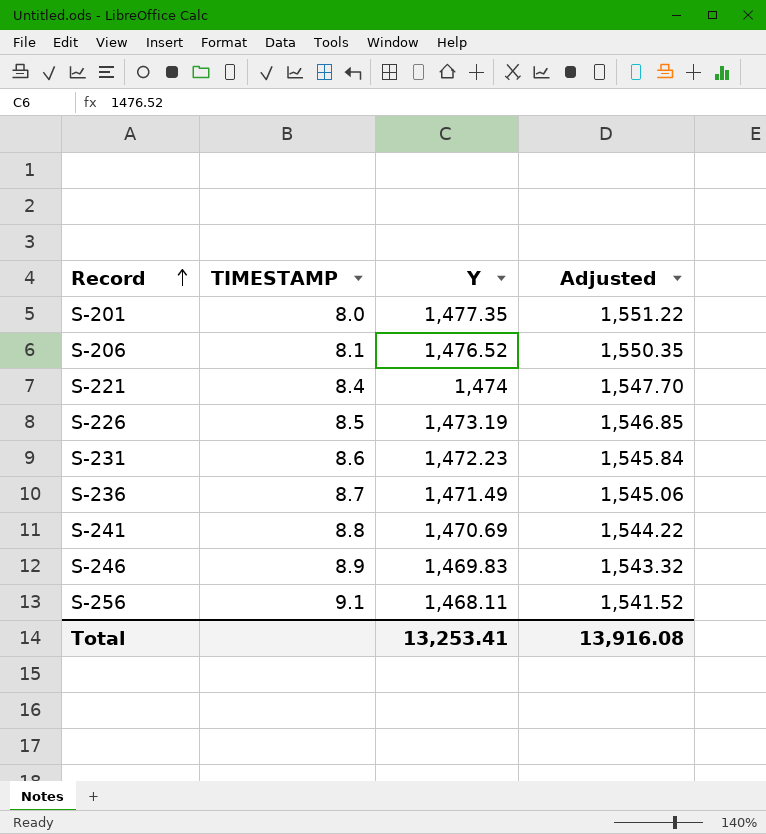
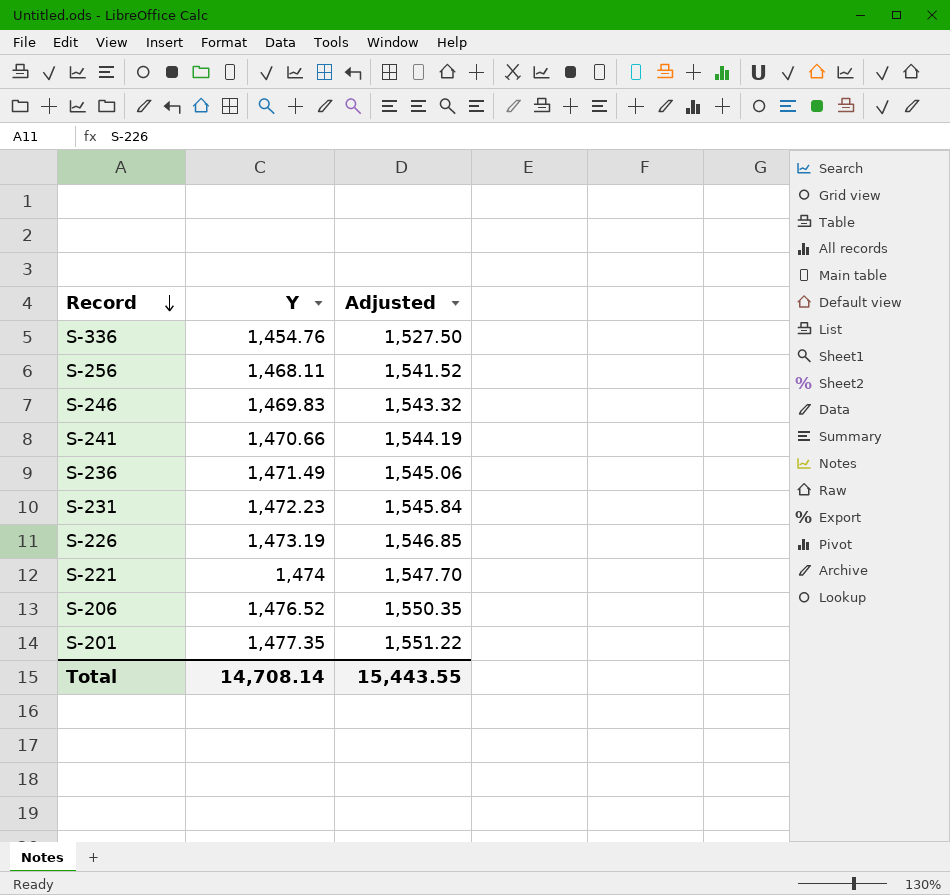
row order: Record ascending -> Record descending
column TIMESTAMP | position: 2 -> none
row S-336: none -> 1,454.76 | 1,527.50
S-241 | Y: 1,470.69 -> 1,470.66
S-241 | Adjusted: 1,544.22 -> 1,544.19
Total | Y: 13,253.41 -> 14,708.14
Total | Adjusted: 13,916.08 -> 15,443.55

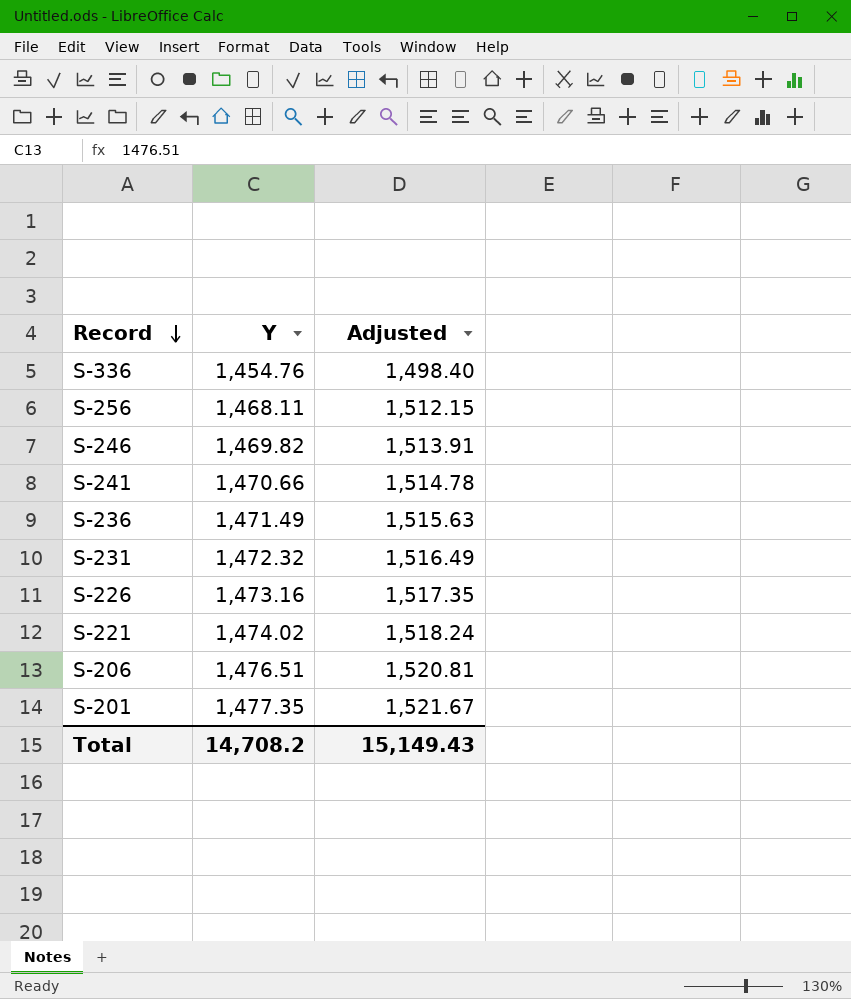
column Adjusted | formula: [Y] * 1.05 -> [Y] * 1.03
S-246 | Y: 1,469.83 -> 1,469.82
S-231 | Y: 1,472.23 -> 1,472.32
S-226 | Y: 1,473.19 -> 1,473.16
S-221 | Y: 1,474 -> 1,474.02
S-206 | Y: 1,476.52 -> 1,476.51
Total | Y: 14,708.14 -> 14,708.2
Total | Adjusted: 15,443.55 -> 15,149.43

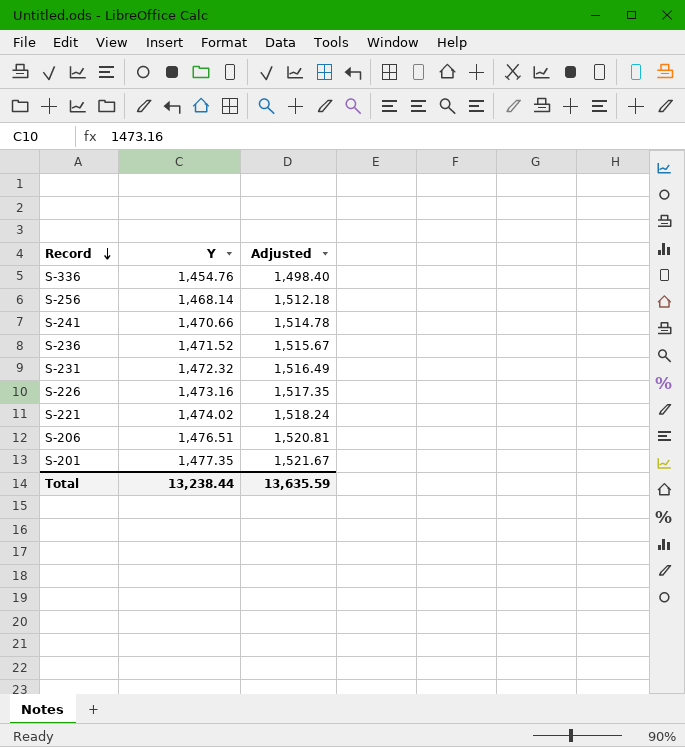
row S-246: 1,469.82 | 1,513.91 -> none
S-256 | Y: 1,468.11 -> 1,468.14
S-256 | Adjusted: 1,512.15 -> 1,512.18
S-236 | Y: 1,471.49 -> 1,471.52
S-236 | Adjusted: 1,515.63 -> 1,515.67
Total | Y: 14,708.2 -> 13,238.44
Total | Adjusted: 15,149.43 -> 13,635.59

